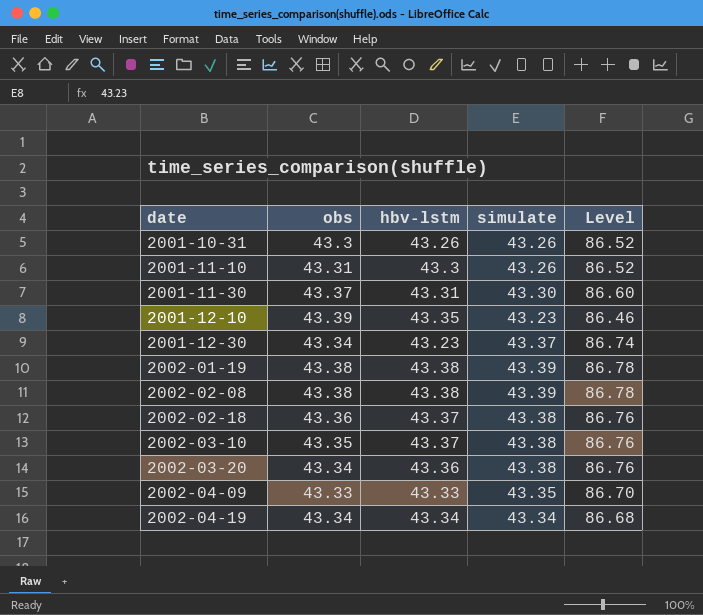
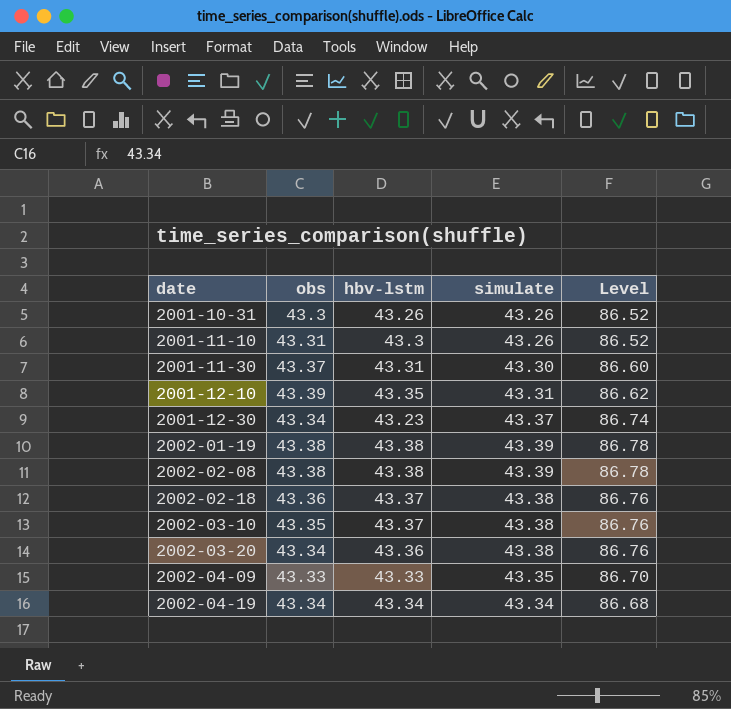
2001-12-10 | simulate: 43.23 -> 43.31
2001-12-10 | Level: 86.46 -> 86.62

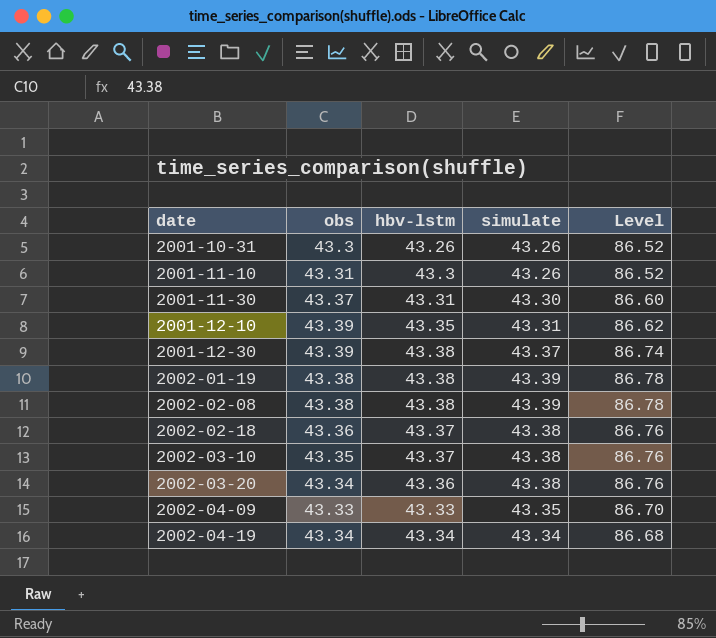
2001-12-30 | obs: 43.34 -> 43.39
2001-12-30 | hbv-lstm: 43.23 -> 43.38

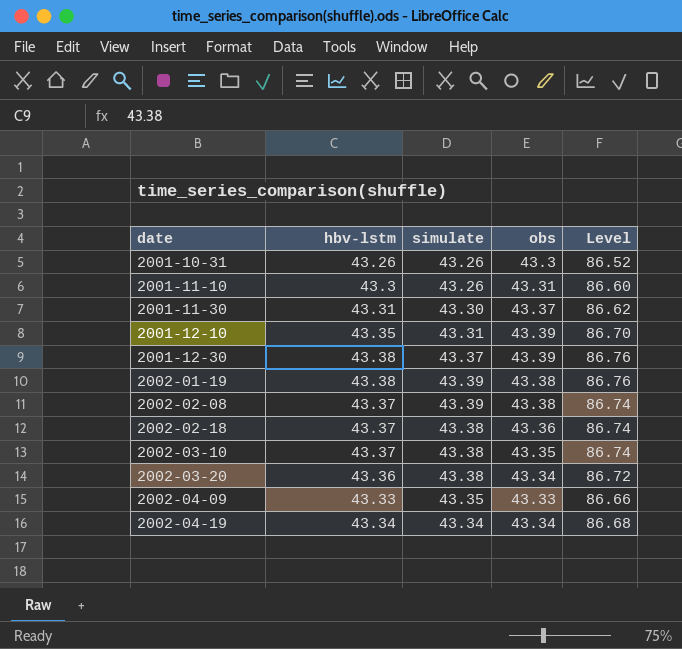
column obs | position: 2 -> 4
column Level | formula: [simulate] * 2 -> [hbv-lstm] * 2
2002-02-08 | hbv-lstm: 43.38 -> 43.37

